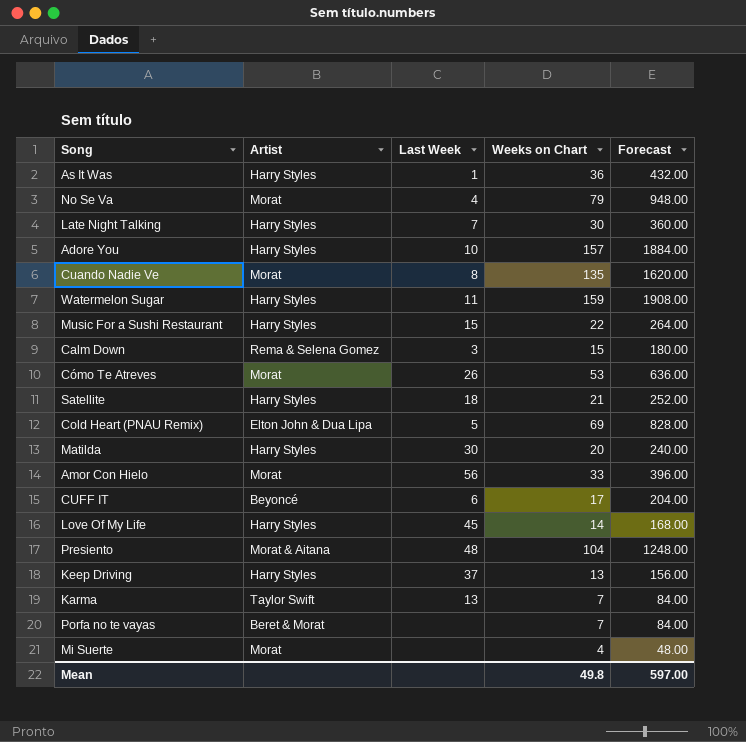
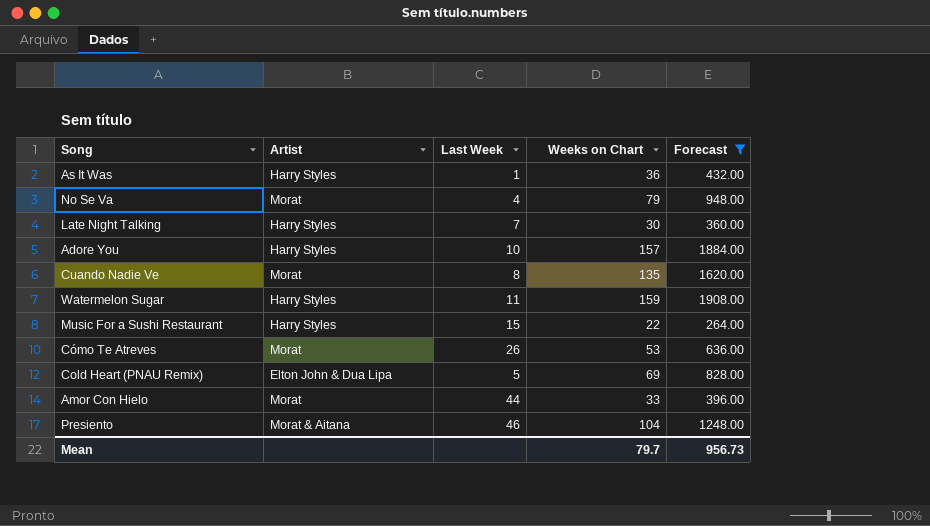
filter: none -> Forecast >= 264.00
Amor Con Hielo | Last Week: 56 -> 44
Presiento | Last Week: 48 -> 46
Mean | Weeks on Chart: 49.8 -> 79.7
Mean | Forecast: 597.00 -> 956.73

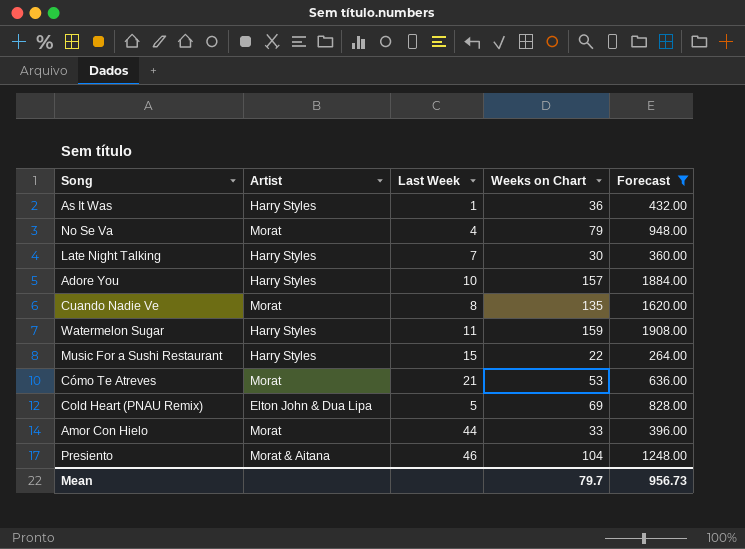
Cómo Te Atreves | Last Week: 26 -> 21

